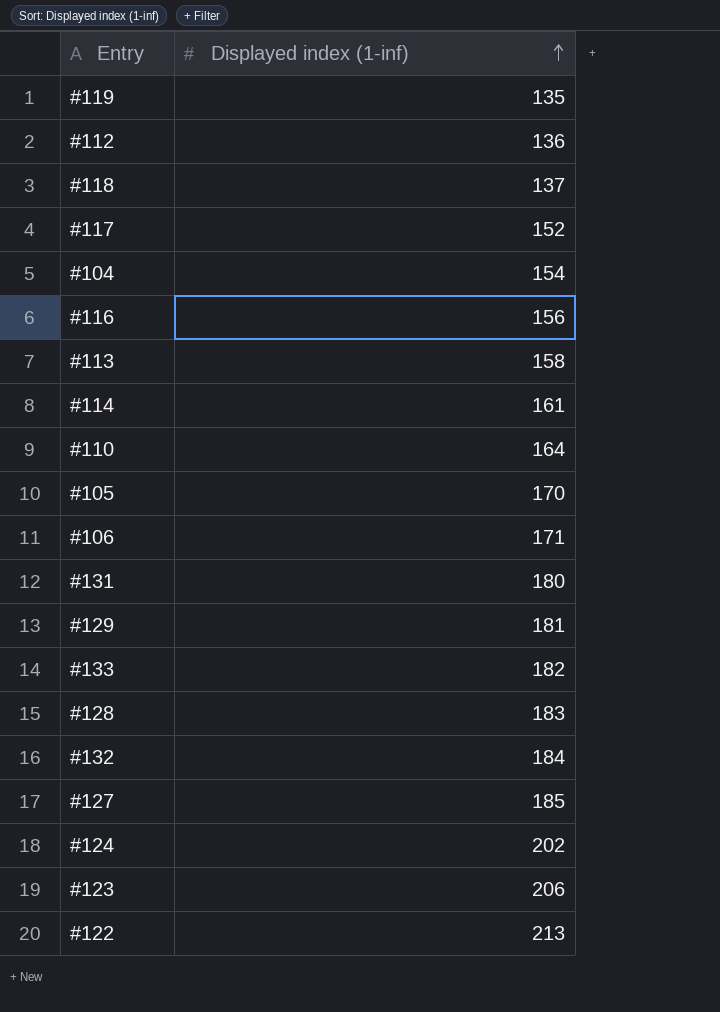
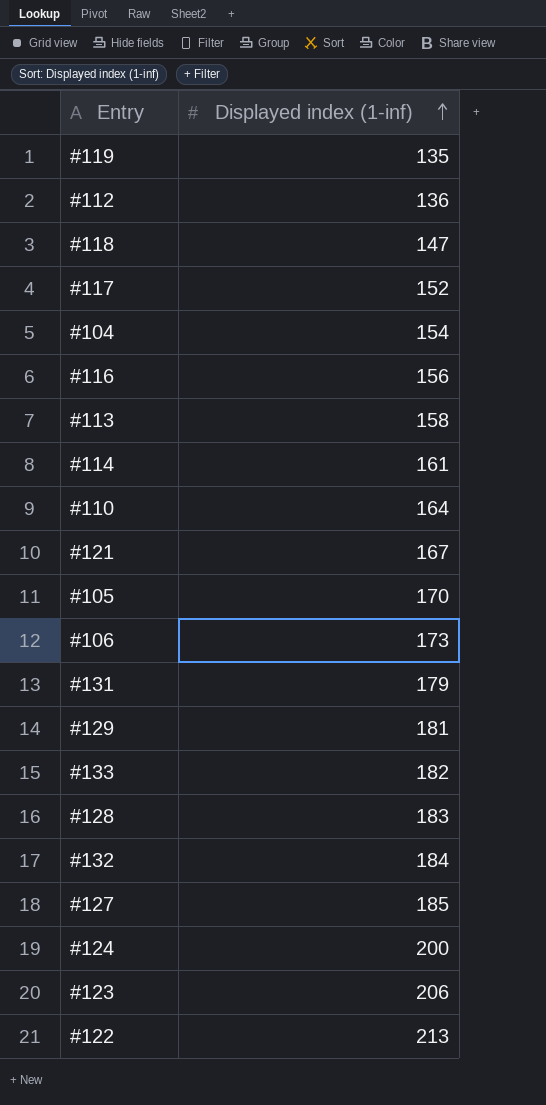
#118 | Displayed index (1-inf): 137 -> 147
row #121: none -> 167
#106 | Displayed index (1-inf): 171 -> 173
#131 | Displayed index (1-inf): 180 -> 179
#124 | Displayed index (1-inf): 202 -> 200

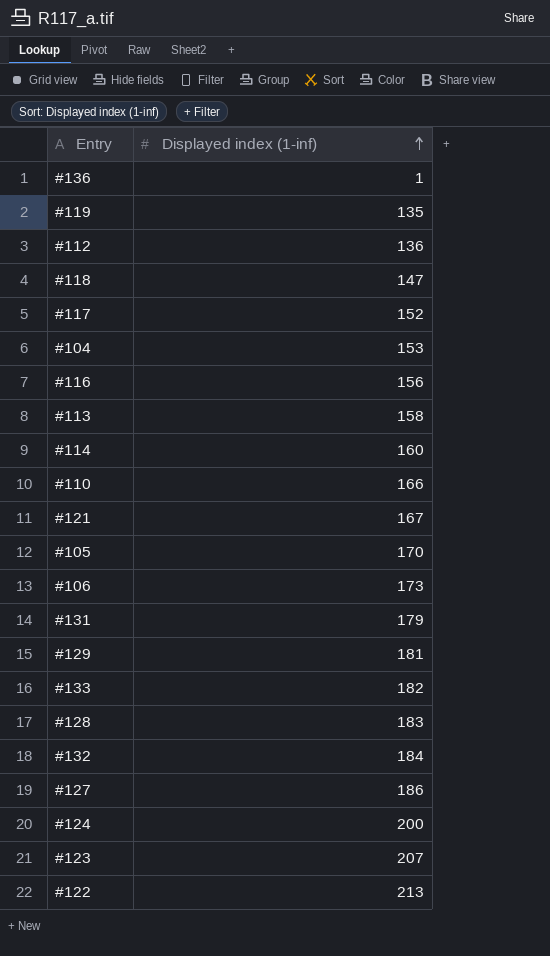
row #136: none -> 1
#104 | Displayed index (1-inf): 154 -> 153
#114 | Displayed index (1-inf): 161 -> 160
#110 | Displayed index (1-inf): 164 -> 166
#127 | Displayed index (1-inf): 185 -> 186
#123 | Displayed index (1-inf): 206 -> 207

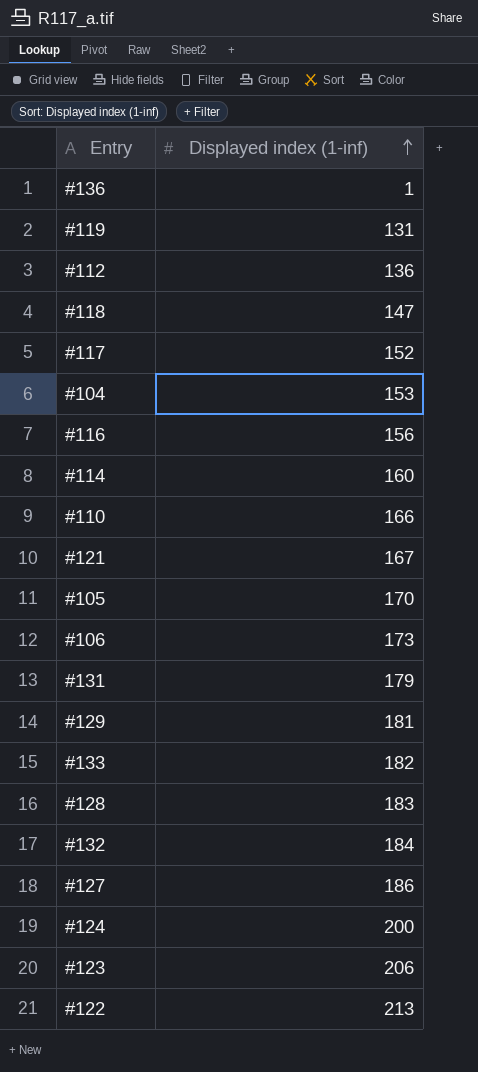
row #113: 158 -> none
#119 | Displayed index (1-inf): 135 -> 131
#123 | Displayed index (1-inf): 207 -> 206

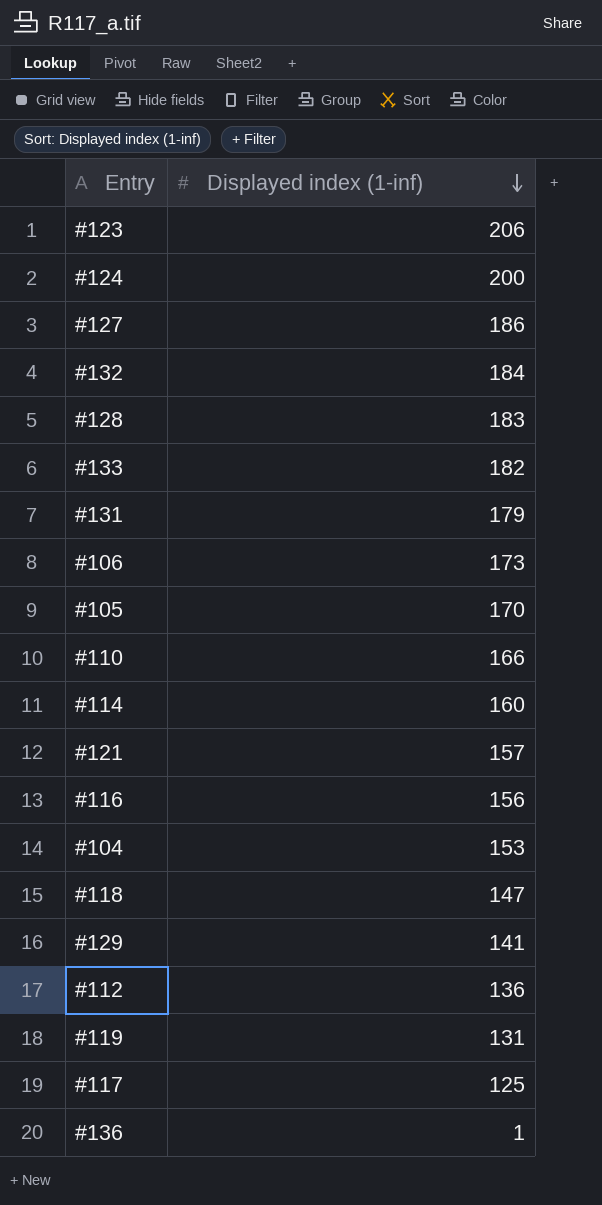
row order: Displayed index (1-inf) ascending -> Displayed index (1-inf) descending
row #122: 213 -> none
#121 | Displayed index (1-inf): 167 -> 157
#129 | Displayed index (1-inf): 181 -> 141
#117 | Displayed index (1-inf): 152 -> 125

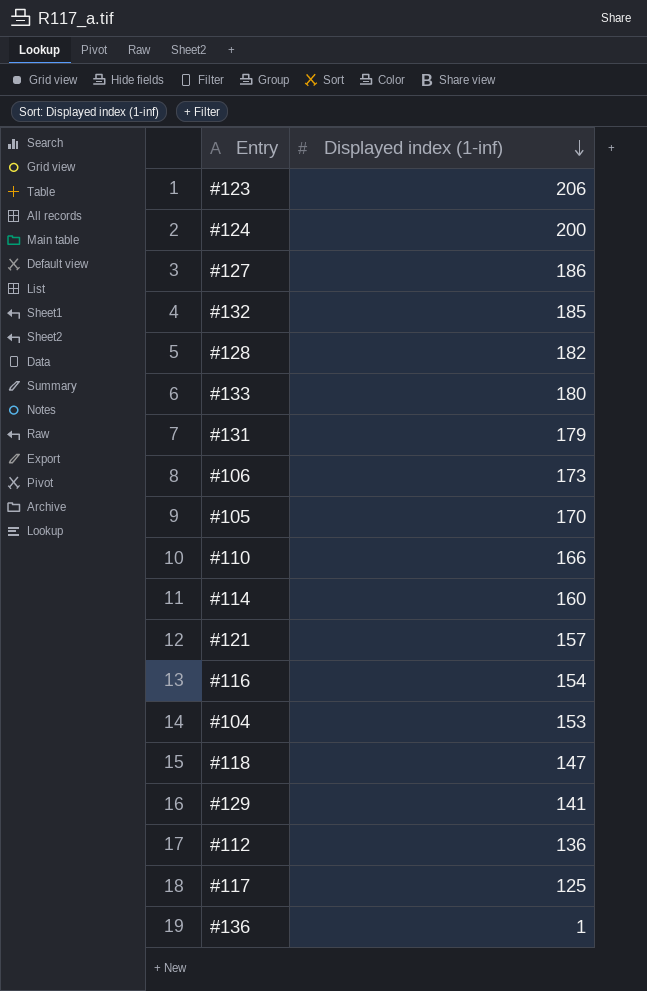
row #119: 131 -> none
#132 | Displayed index (1-inf): 184 -> 185
#128 | Displayed index (1-inf): 183 -> 182
#133 | Displayed index (1-inf): 182 -> 180
#116 | Displayed index (1-inf): 156 -> 154

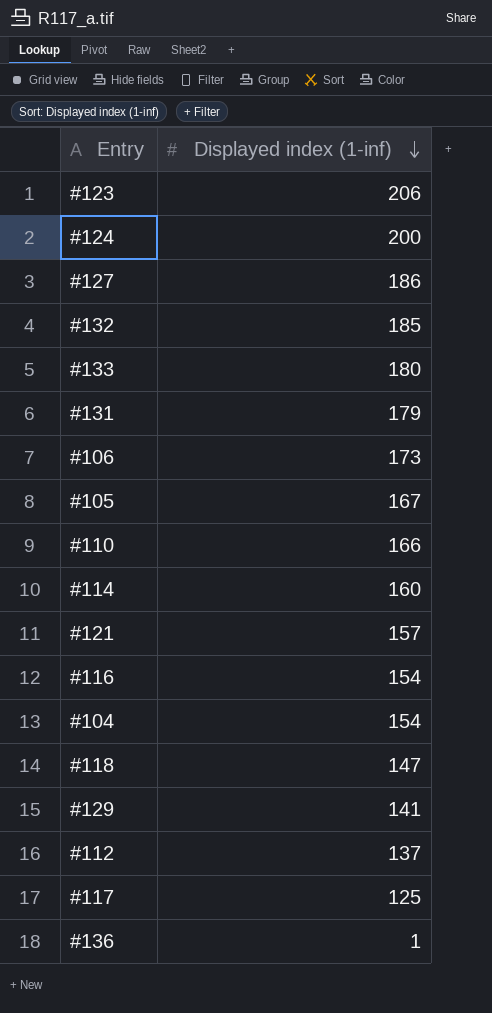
row #128: 182 -> none
#105 | Displayed index (1-inf): 170 -> 167
#104 | Displayed index (1-inf): 153 -> 154
#112 | Displayed index (1-inf): 136 -> 137

